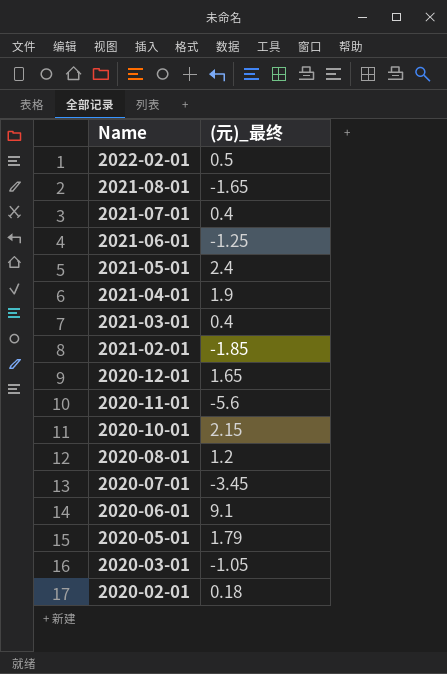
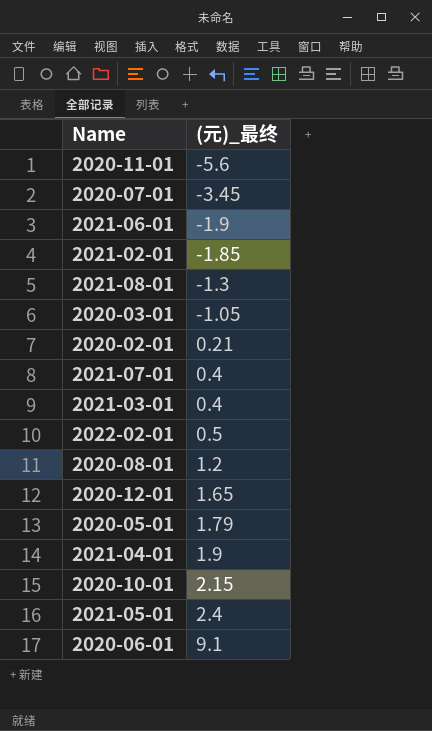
row order: Name descending -> (元)_最终 ascending
2021-06-01 | (元)_最终: -1.25 -> -1.9
2021-08-01 | (元)_最终: -1.65 -> -1.3
2020-02-01 | (元)_最终: 0.18 -> 0.21

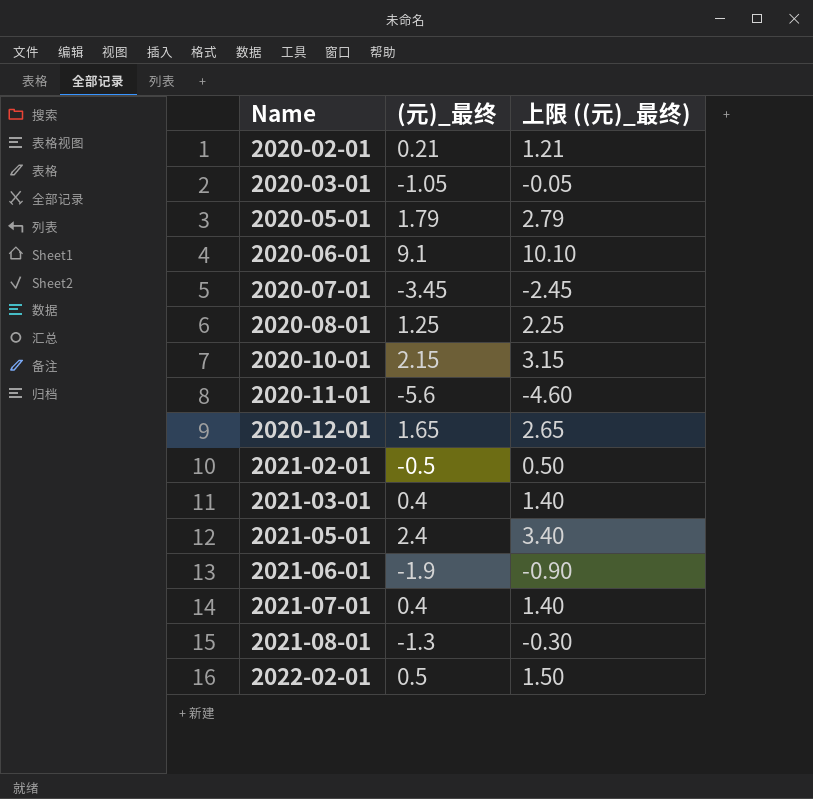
row order: (元)_最终 ascending -> Name ascending
column 上限 ((元)_最终) | formula: none -> [(元)_最终] + 1
row 2021-04-01: 1.9 -> none
2020-08-01 | (元)_最终: 1.2 -> 1.25
2021-02-01 | (元)_最终: -1.85 -> -0.5

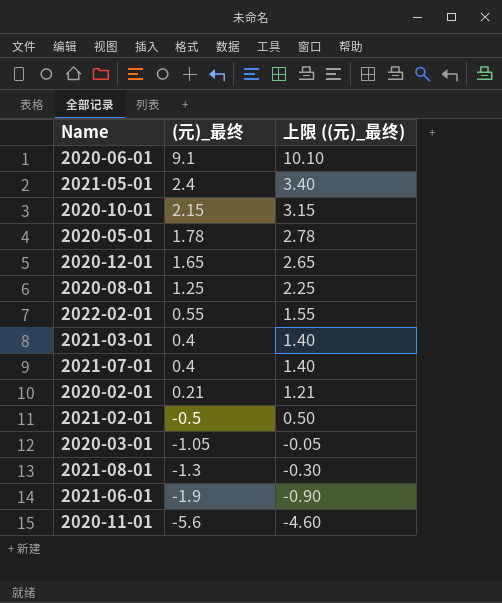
row order: Name ascending -> (元)_最终 descending
row 2020-07-01: -3.45 | -2.45 -> none
2020-05-01 | (元)_最终: 1.79 -> 1.78
2020-05-01 | 上限 ((元)_最终): 2.79 -> 2.78
2022-02-01 | (元)_最终: 0.5 -> 0.55
2022-02-01 | 上限 ((元)_最终): 1.50 -> 1.55

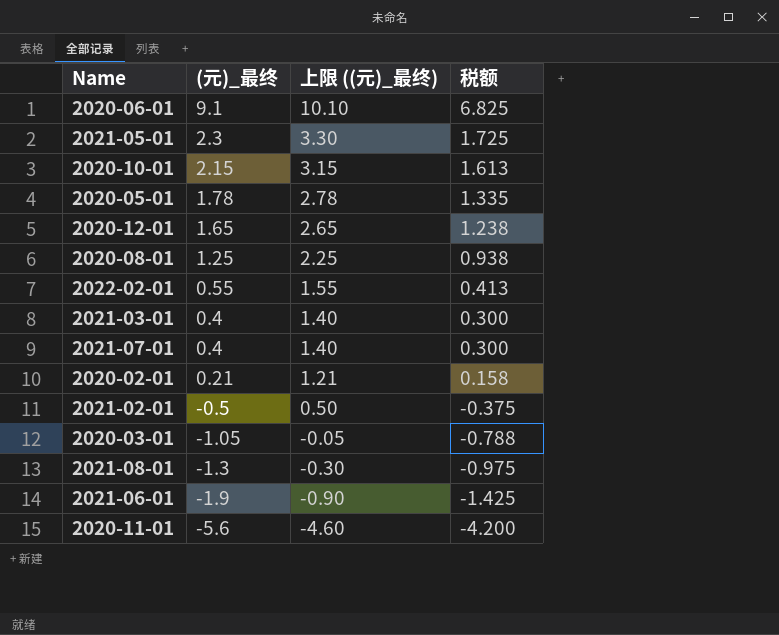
column 税额 | formula: none -> [(元)_最终] * 0.75
2021-05-01 | (元)_最终: 2.4 -> 2.3
2021-05-01 | 上限 ((元)_最终): 3.40 -> 3.30

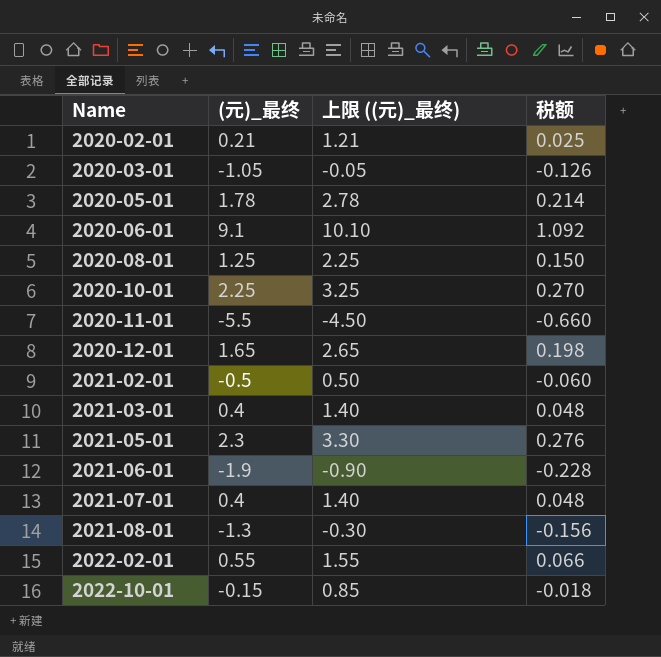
row order: (元)_最终 descending -> Name ascending
column 税额 | formula: [(元)_最终] * 0.75 -> [(元)_最终] * 0.12
2020-10-01 | (元)_最终: 2.15 -> 2.25
2020-10-01 | 上限 ((元)_最终): 3.15 -> 3.25
2020-11-01 | (元)_最终: -5.6 -> -5.5
2020-11-01 | 上限 ((元)_最终): -4.60 -> -4.50
row 2022-10-01: none -> -0.15 | 0.85 | -0.018

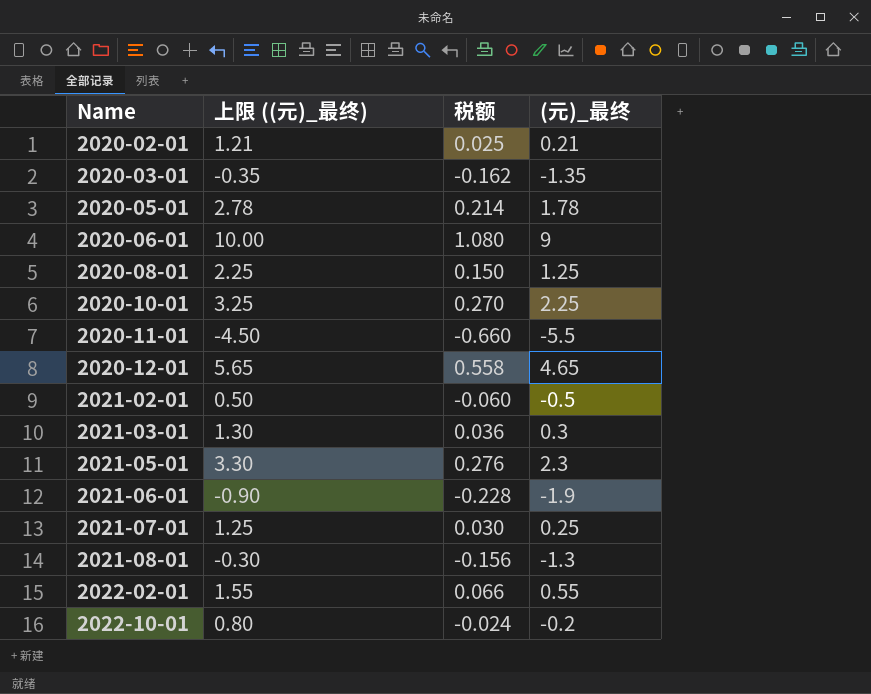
column (元)_最终 | position: 2 -> 4
2020-03-01 | 上限 ((元)_最终): -0.05 -> -0.35
2020-03-01 | 税额: -0.126 -> -0.162
2020-03-01 | (元)_最终: -1.05 -> -1.35
2020-06-01 | 上限 ((元)_最终): 10.10 -> 10.00
2020-06-01 | 税额: 1.092 -> 1.080
2020-06-01 | (元)_最终: 9.1 -> 9
2020-12-01 | 上限 ((元)_最终): 2.65 -> 5.65
2020-12-01 | 税额: 0.198 -> 0.558
2020-12-01 | (元)_最终: 1.65 -> 4.65
2021-03-01 | 上限 ((元)_最终): 1.40 -> 1.30
2021-03-01 | 税额: 0.048 -> 0.036
2021-03-01 | (元)_最终: 0.4 -> 0.3
2021-07-01 | 上限 ((元)_最终): 1.40 -> 1.25
2021-07-01 | 税额: 0.048 -> 0.030
2021-07-01 | (元)_最终: 0.4 -> 0.25
2022-10-01 | 上限 ((元)_最终): 0.85 -> 0.80
2022-10-01 | 税额: -0.018 -> -0.024
2022-10-01 | (元)_最终: -0.15 -> -0.2

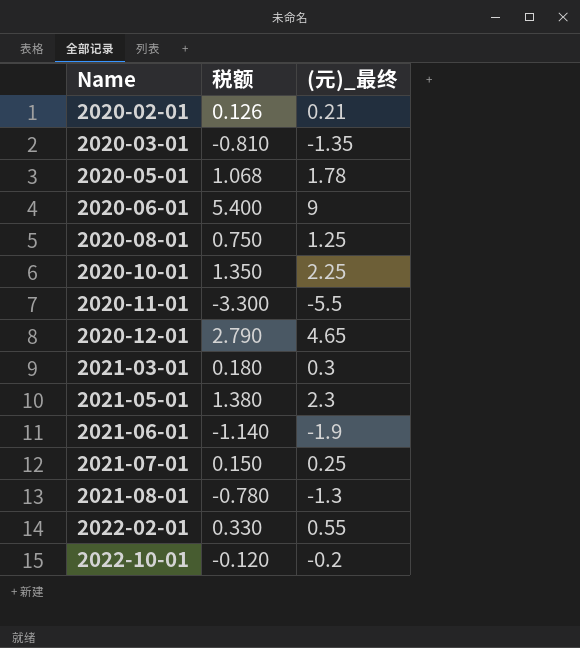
column 上限 ((元)_最终) | formula: [(元)_最终] + 1 -> none
column 税额 | formula: [(元)_最终] * 0.12 -> [(元)_最终] * 0.6
row 2021-02-01: 0.50 | -0.060 | -0.5 -> none

